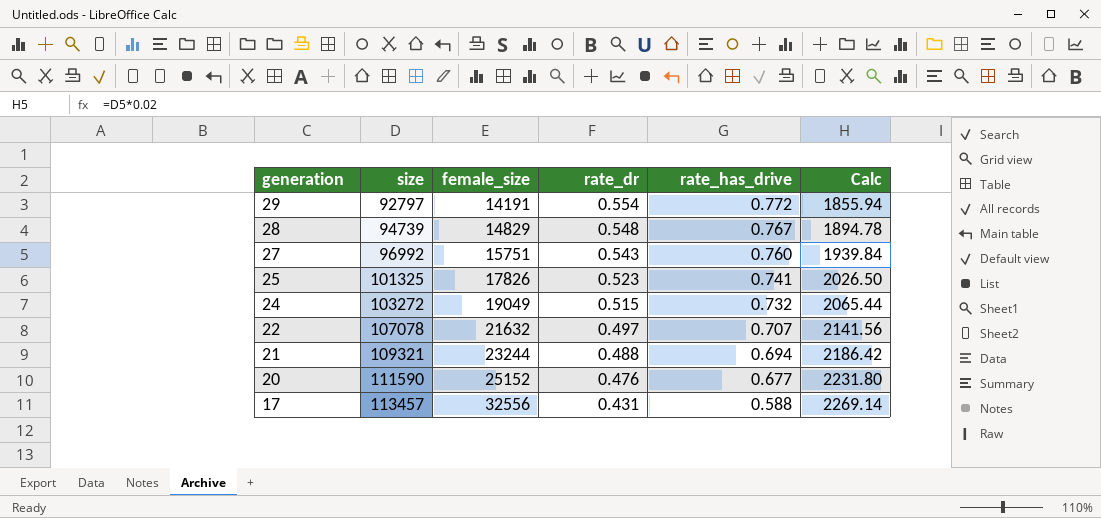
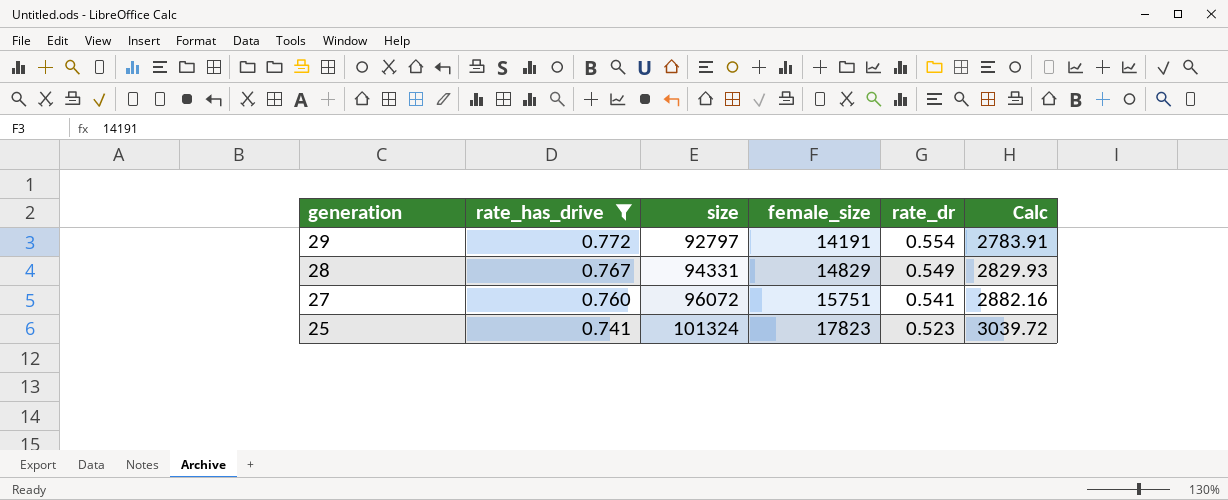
filter: none -> rate_has_drive >= 0.741
column rate_has_drive | position: 5 -> 2
column Calc | formula: [size] * 0.02 -> [size] * 0.03
28 | size: 94739 -> 94331
28 | rate_dr: 0.548 -> 0.549
27 | size: 96992 -> 96072
27 | rate_dr: 0.543 -> 0.541
25 | size: 101325 -> 101324
25 | female_size: 17826 -> 17823

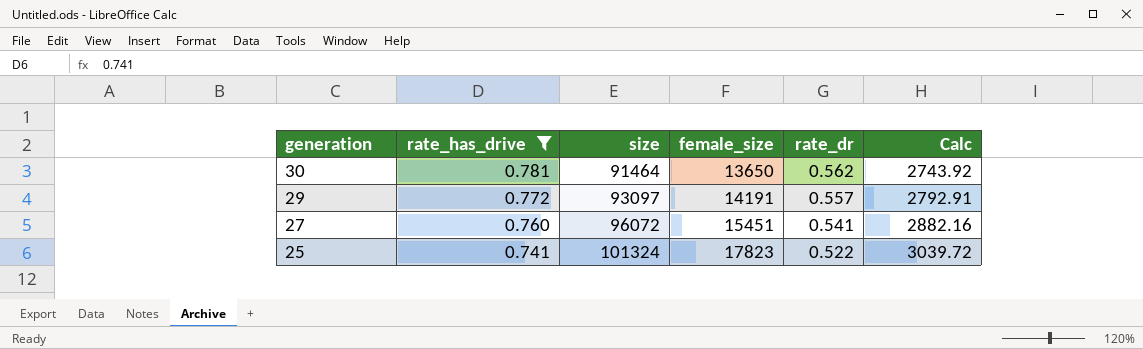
row 28: 0.767 | 94331 | 14829 | 0.549 | 2829.93 -> none
row 30: none -> 0.781 | 91464 | 13650 | 0.562 | 2743.92
29 | size: 92797 -> 93097
29 | rate_dr: 0.554 -> 0.557
29 | Calc: 2783.91 -> 2792.91
27 | female_size: 15751 -> 15451
25 | rate_dr: 0.523 -> 0.522

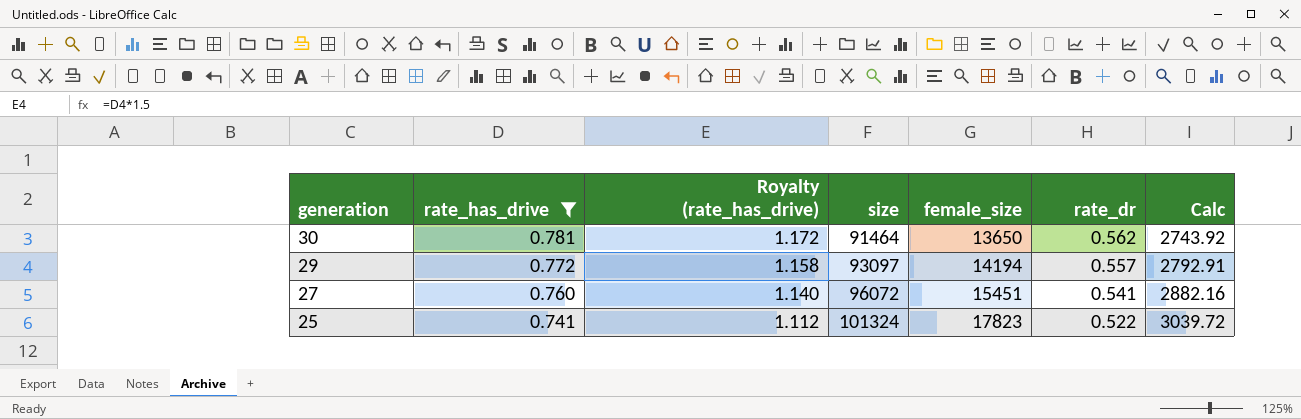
column Royalty (rate_has_drive) | formula: none -> [rate_has_drive] * 1.5
29 | female_size: 14191 -> 14194

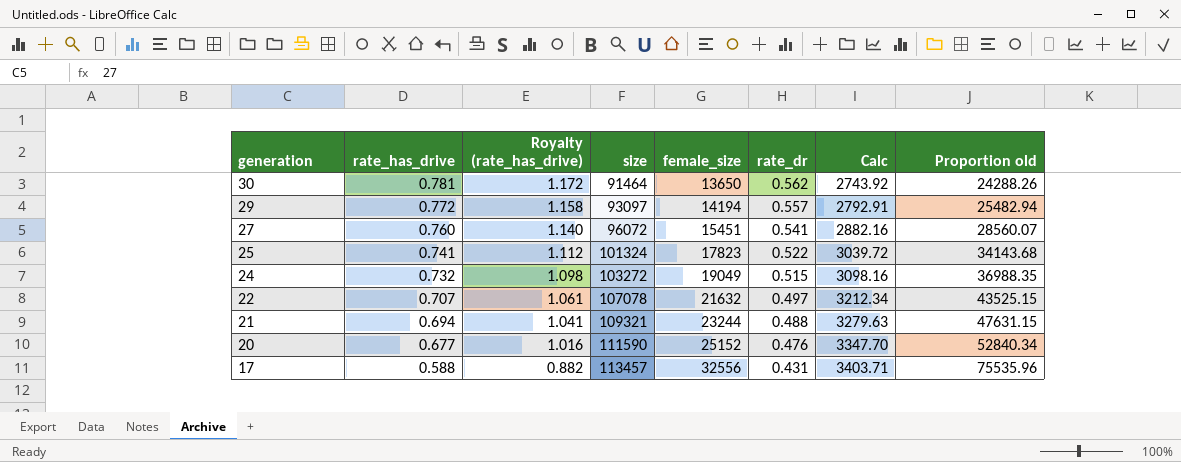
filter: rate_has_drive >= 0.741 -> none
column Proportion old | formula: none -> [female_size] / [rate_dr]

